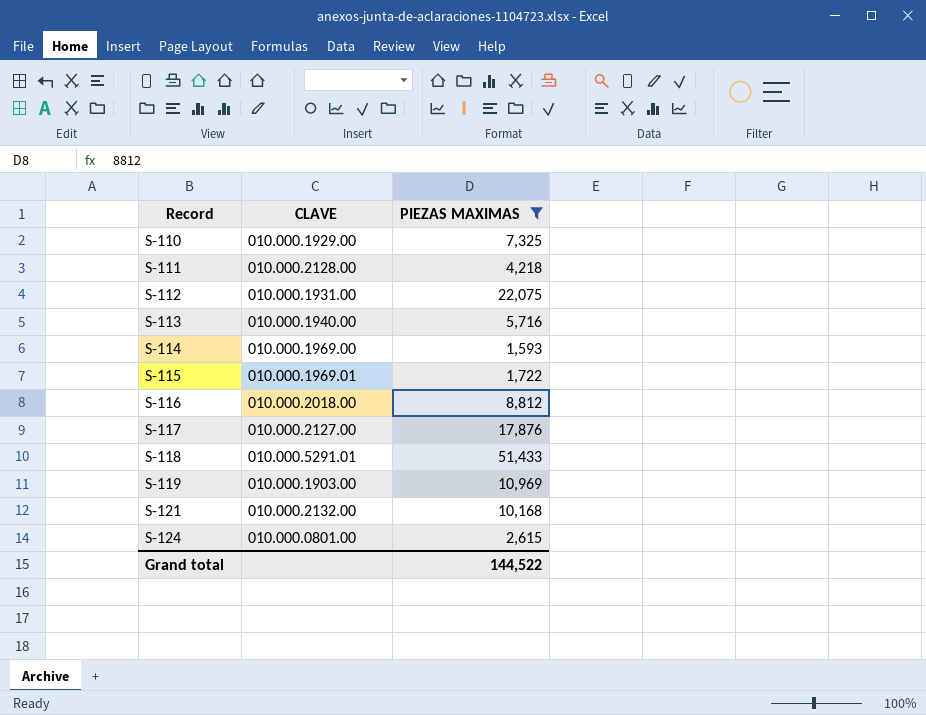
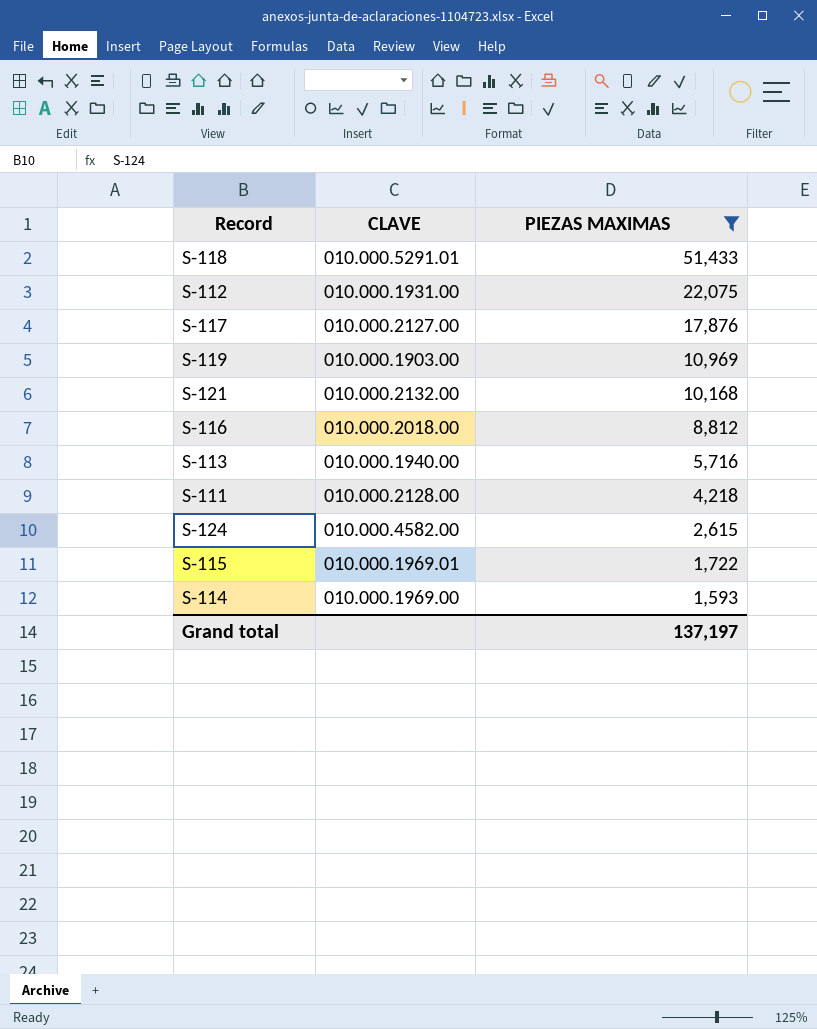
row order: Record ascending -> PIEZAS MAXIMAS descending
row S-110: 010.000.1929.00 | 7,325 -> none
S-124 | CLAVE: 010.000.0801.00 -> 010.000.4582.00
Grand total | PIEZAS MAXIMAS: 144,522 -> 137,197

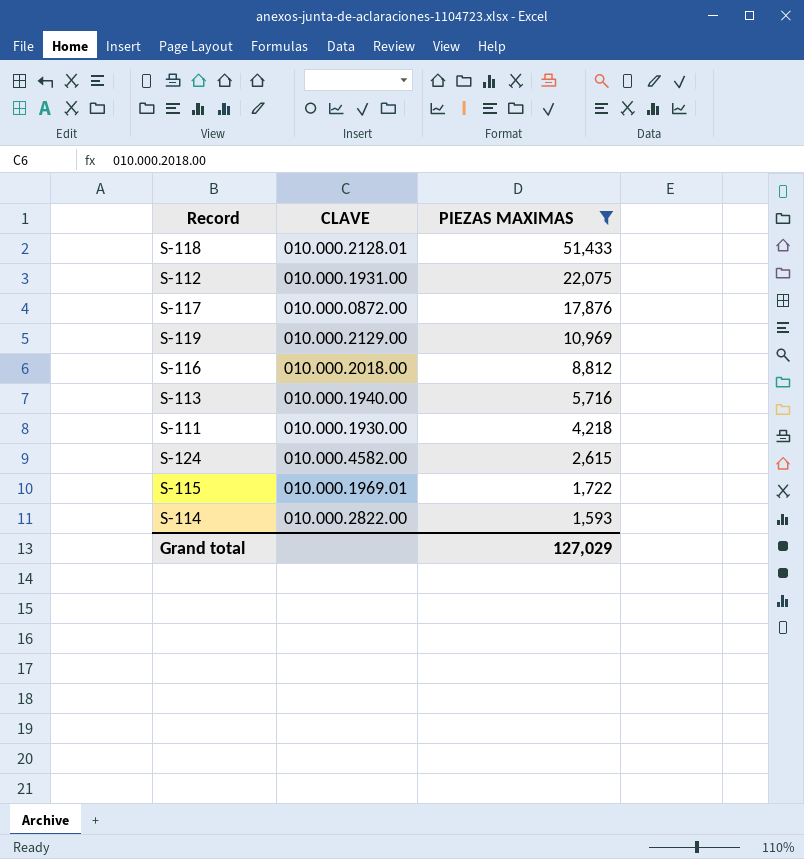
row S-121: 010.000.2132.00 | 10,168 -> none
S-118 | CLAVE: 010.000.5291.01 -> 010.000.2128.01
S-117 | CLAVE: 010.000.2127.00 -> 010.000.0872.00
S-119 | CLAVE: 010.000.1903.00 -> 010.000.2129.00
S-111 | CLAVE: 010.000.2128.00 -> 010.000.1930.00
S-114 | CLAVE: 010.000.1969.00 -> 010.000.2822.00
Grand total | PIEZAS MAXIMAS: 137,197 -> 127,029

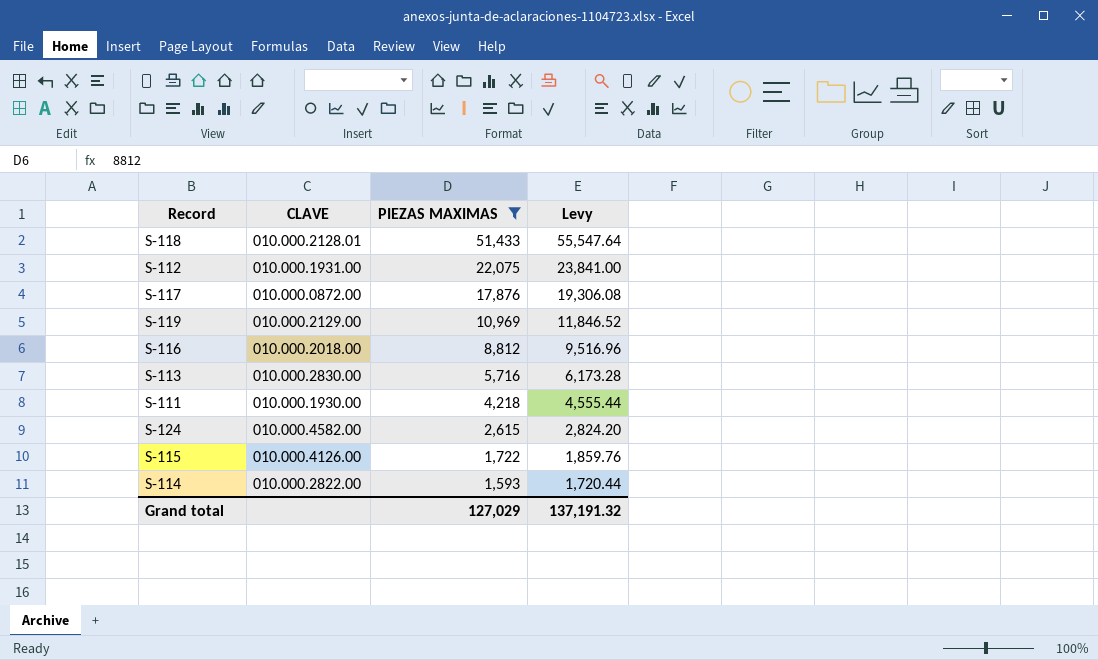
column Levy | formula: none -> [PIEZAS MAXIMAS] * 1.08
S-113 | CLAVE: 010.000.1940.00 -> 010.000.2830.00
S-115 | CLAVE: 010.000.1969.01 -> 010.000.4126.00

